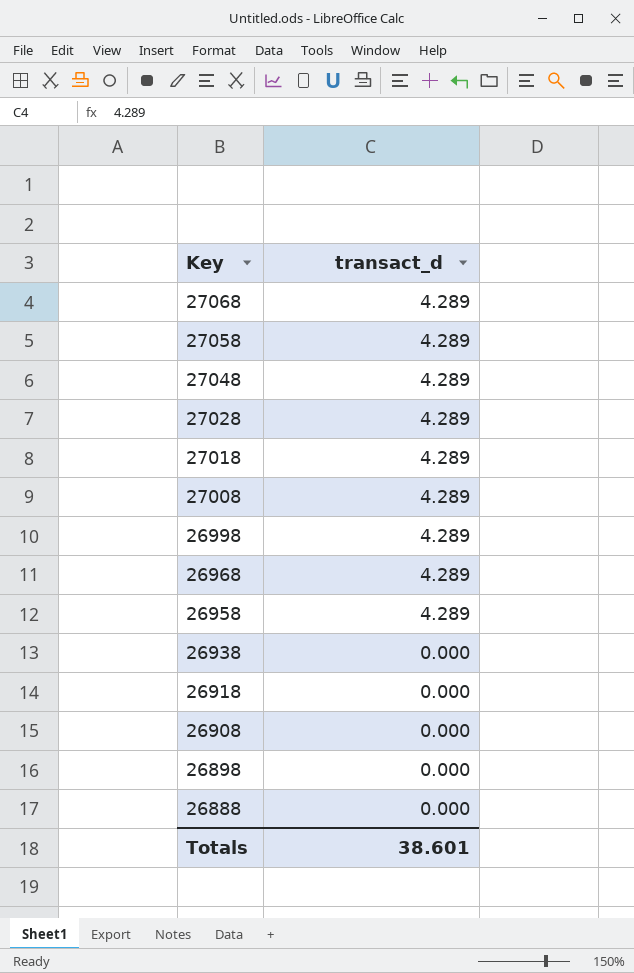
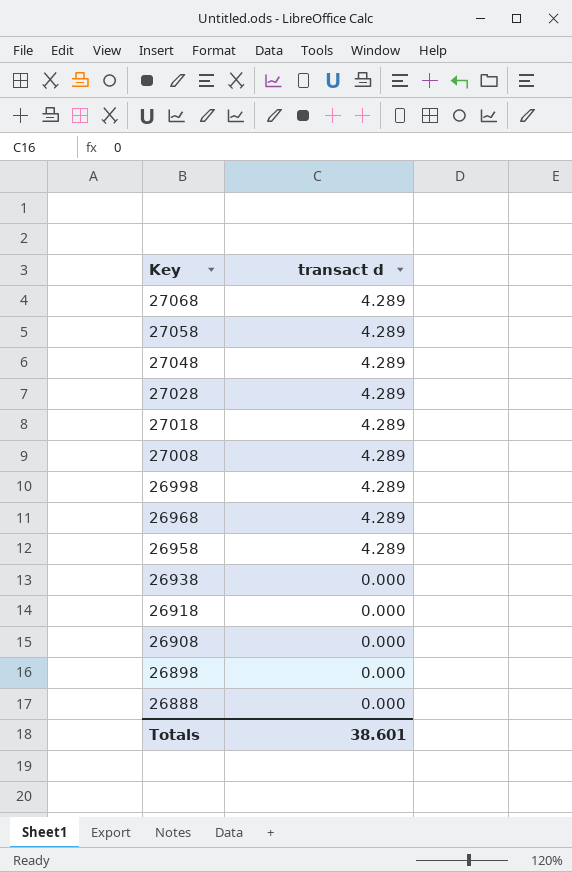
column name: transact_d -> transact d

